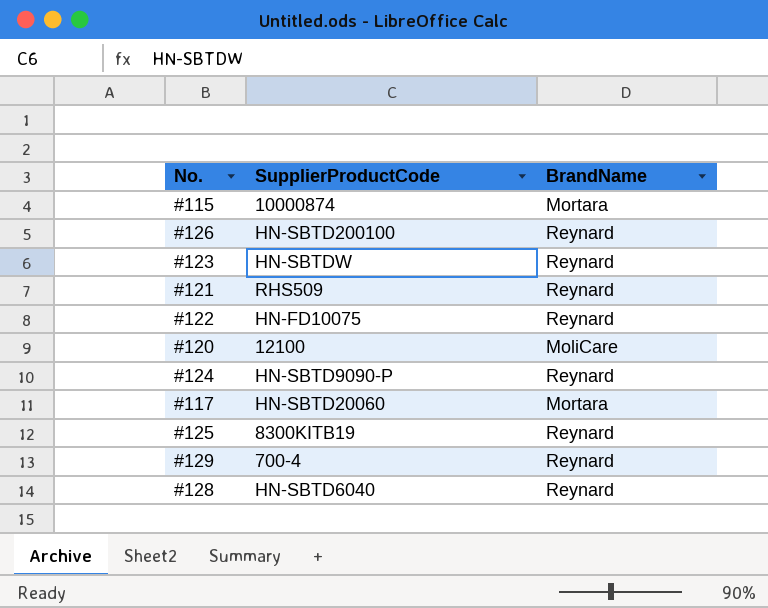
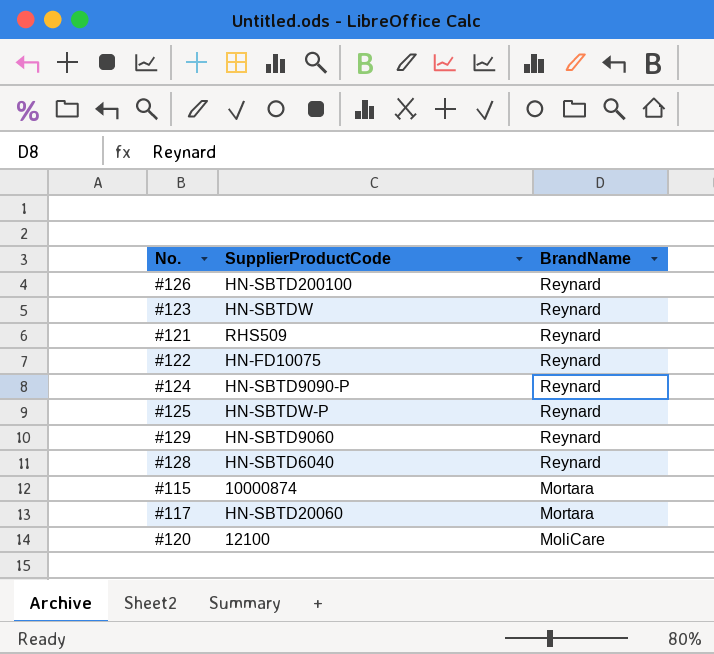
row order: none -> BrandName descending
#125 | SupplierProductCode: 8300KITB19 -> HN-SBTDW-P
#129 | SupplierProductCode: 700-4 -> HN-SBTD9060

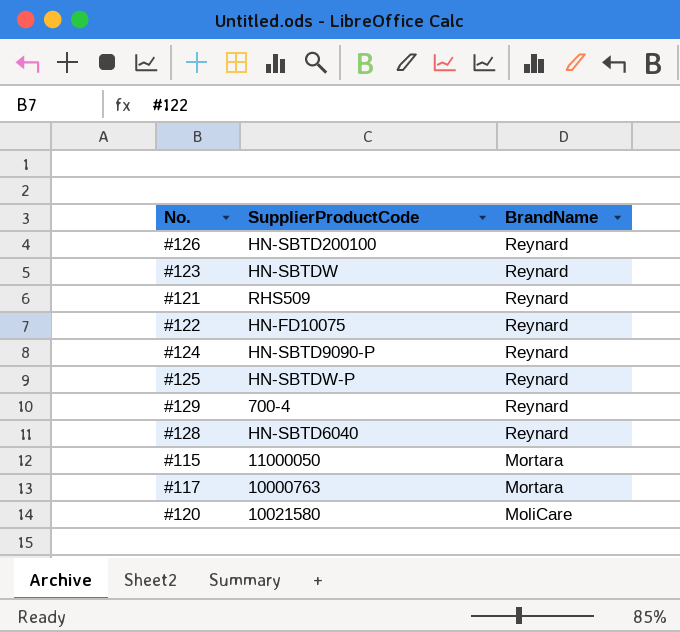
#129 | SupplierProductCode: HN-SBTD9060 -> 700-4
#115 | SupplierProductCode: 10000874 -> 11000050
#117 | SupplierProductCode: HN-SBTD20060 -> 10000763
#120 | SupplierProductCode: 12100 -> 10021580

